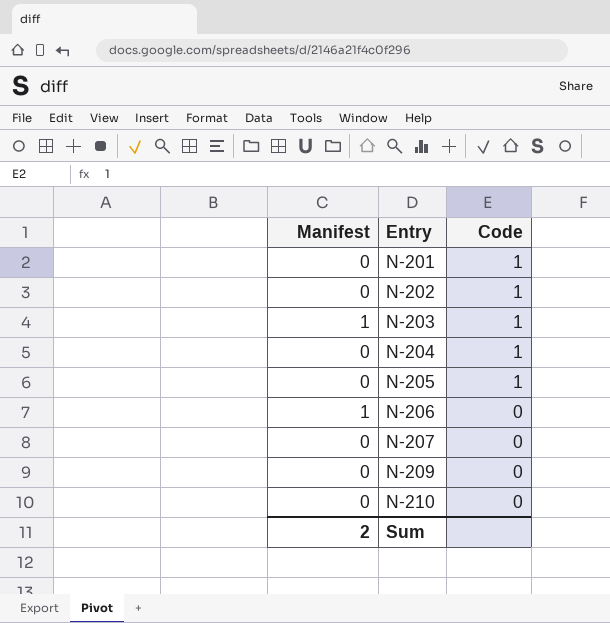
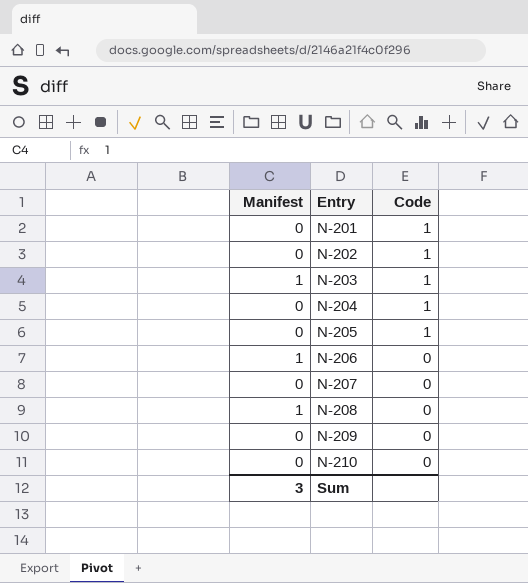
row N-208: none -> 1 | 0
Sum | Manifest: 2 -> 3

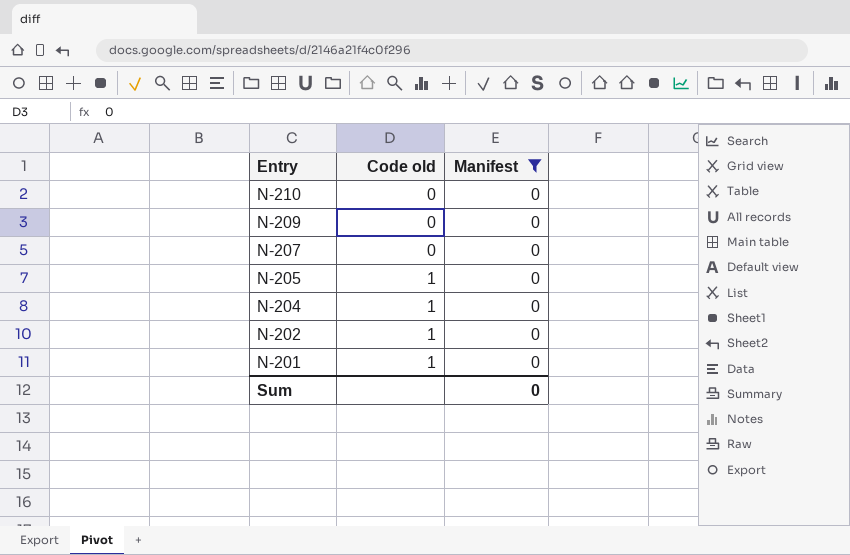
filter: none -> Manifest = 0
row order: Entry ascending -> Entry descending
column name: Code -> Code old
column Manifest | position: 1 -> 3
Sum | Manifest: 3 -> 0

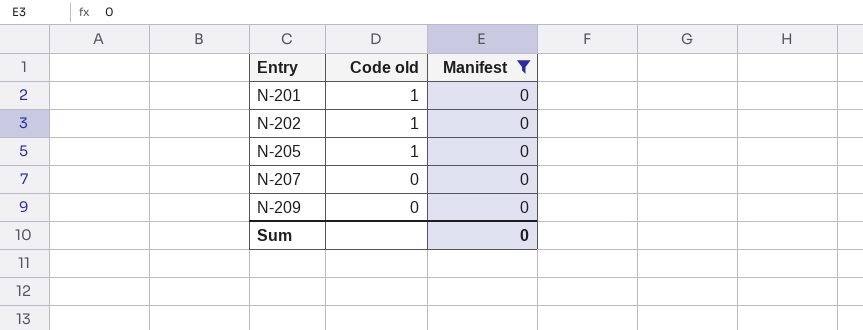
row order: Entry descending -> Entry ascending
row N-210: 0 | 0 -> none
row N-204: 1 | 0 -> none

